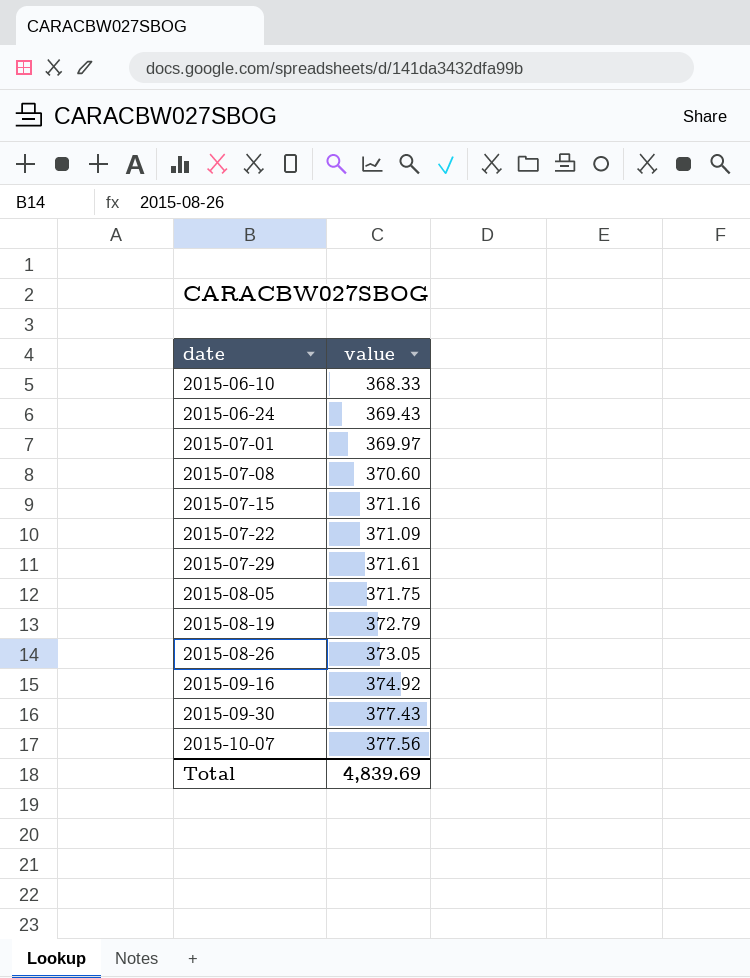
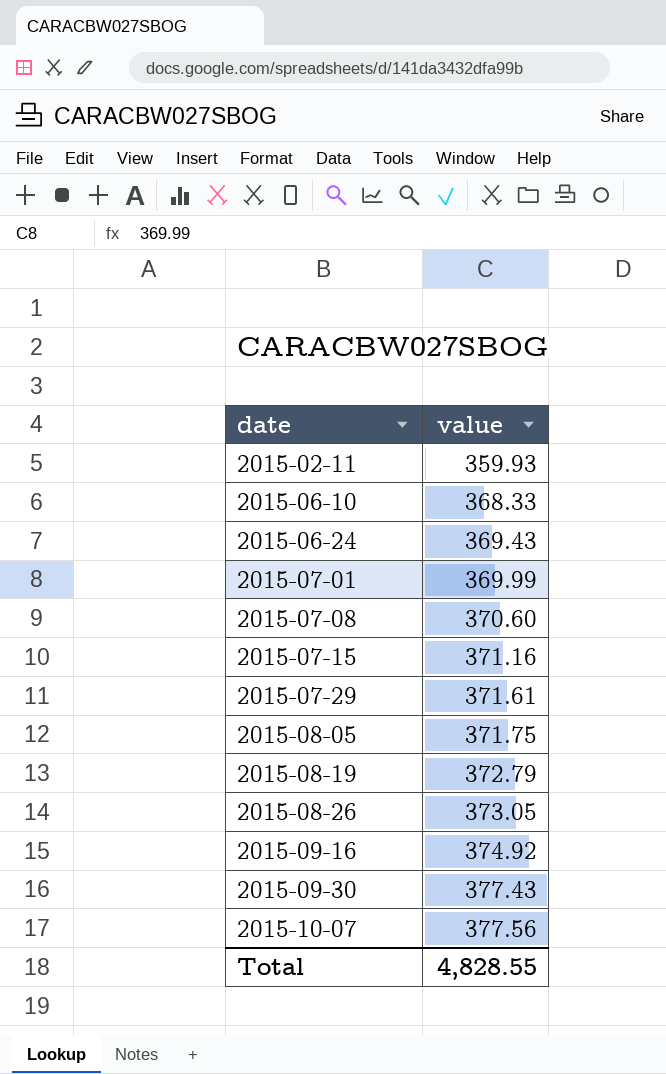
row 2015-07-22: 371.09 -> none
row 2015-02-11: none -> 359.93
2015-07-01 | value: 369.97 -> 369.99
Total | value: 4,839.69 -> 4,828.55

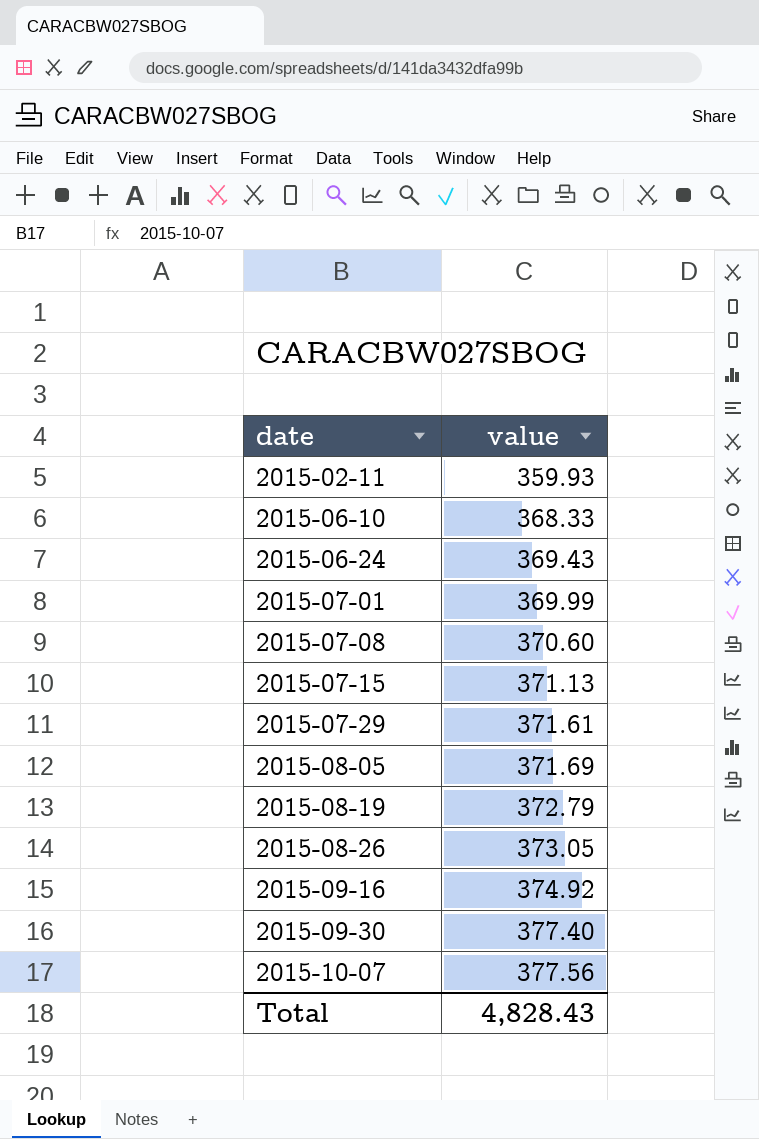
2015-07-15 | value: 371.16 -> 371.13
2015-08-05 | value: 371.75 -> 371.69
2015-09-30 | value: 377.43 -> 377.40
Total | value: 4,828.55 -> 4,828.43

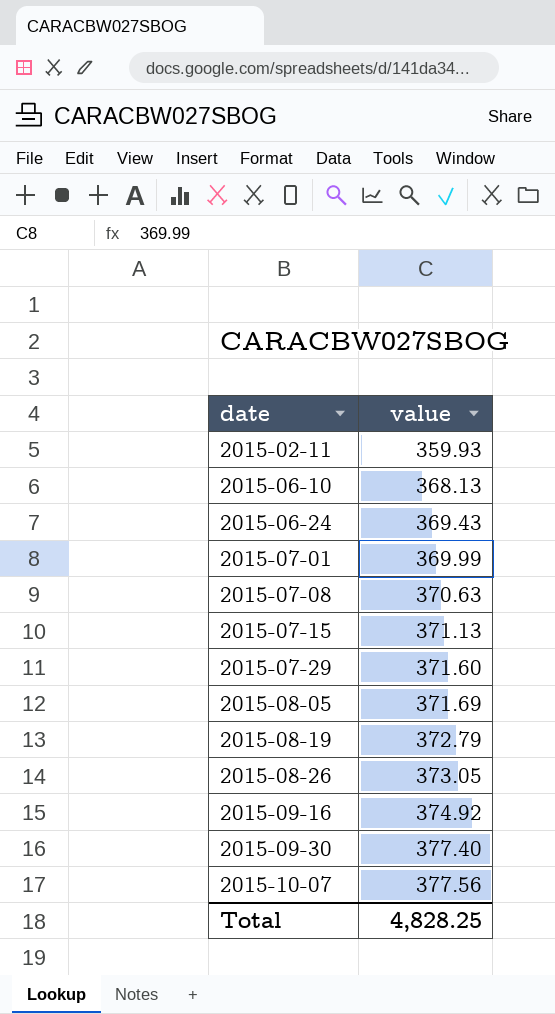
2015-06-10 | value: 368.33 -> 368.13
2015-07-08 | value: 370.60 -> 370.63
2015-07-29 | value: 371.61 -> 371.60
Total | value: 4,828.43 -> 4,828.25

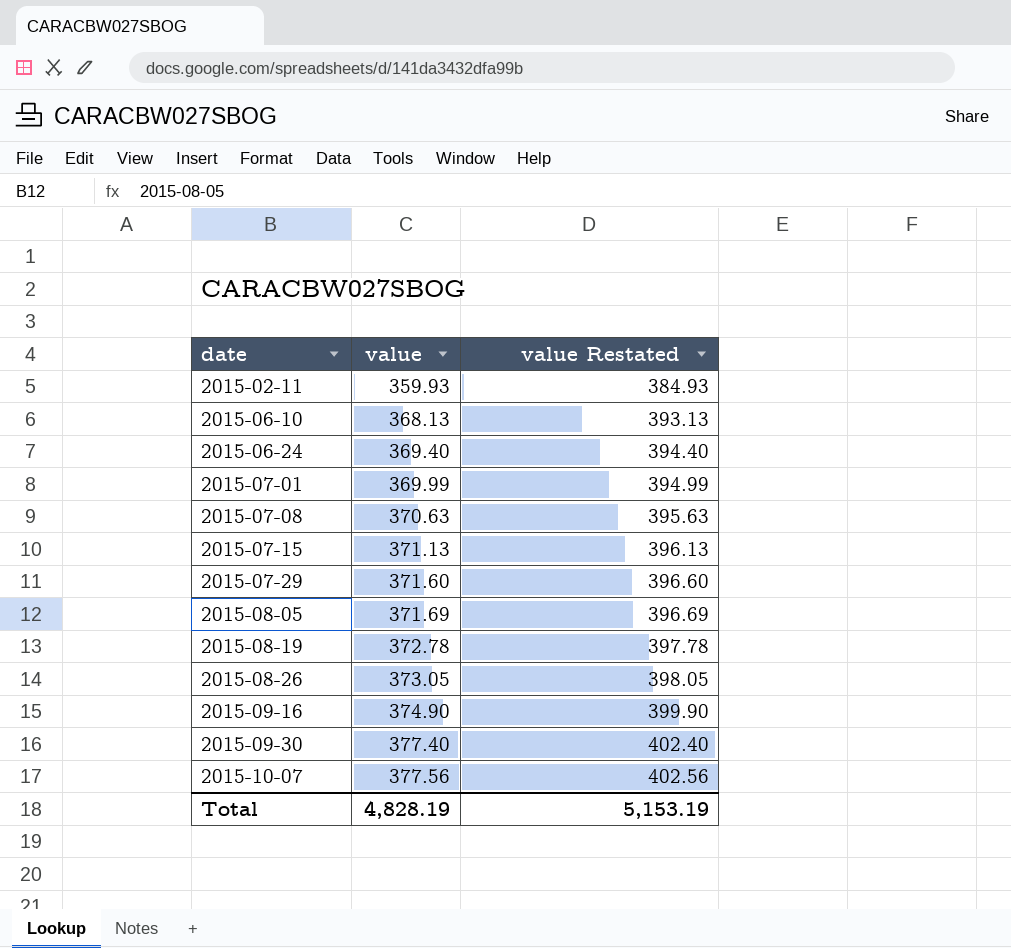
column value Restated | formula: none -> [value] + 25
2015-06-24 | value: 369.43 -> 369.40
2015-08-19 | value: 372.79 -> 372.78
2015-09-16 | value: 374.92 -> 374.90
Total | value: 4,828.25 -> 4,828.19

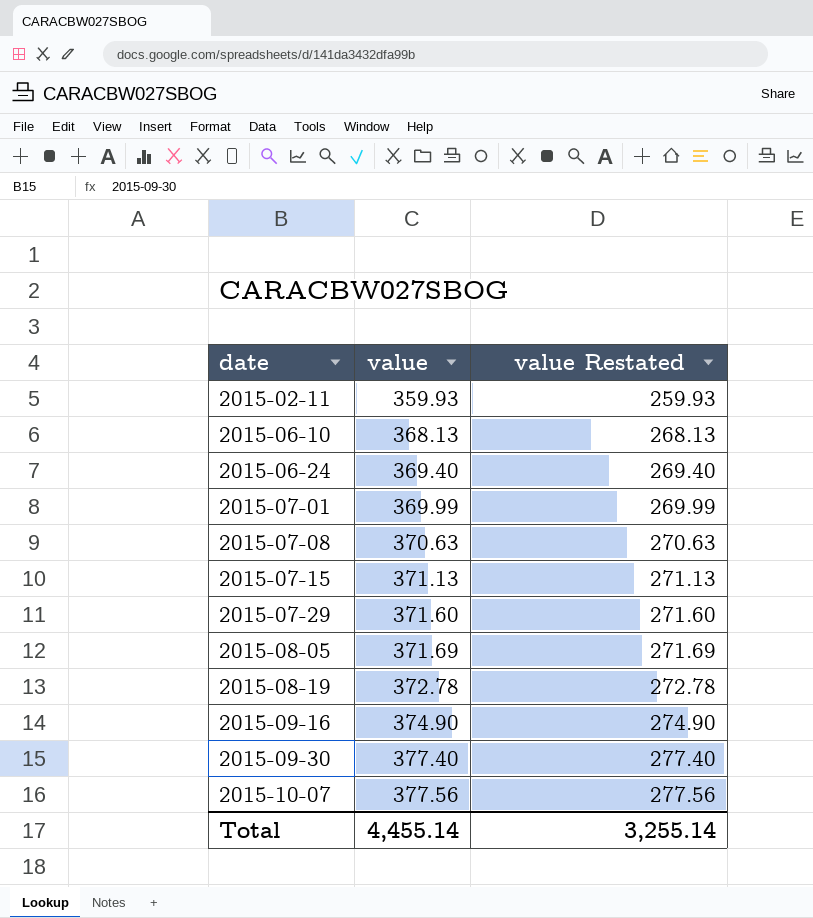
column value Restated | formula: [value] + 25 -> [value] - 100
row 2015-08-26: 373.05 | 398.05 -> none
Total | value: 4,828.19 -> 4,455.14
Total | value Restated: 5,153.19 -> 3,255.14

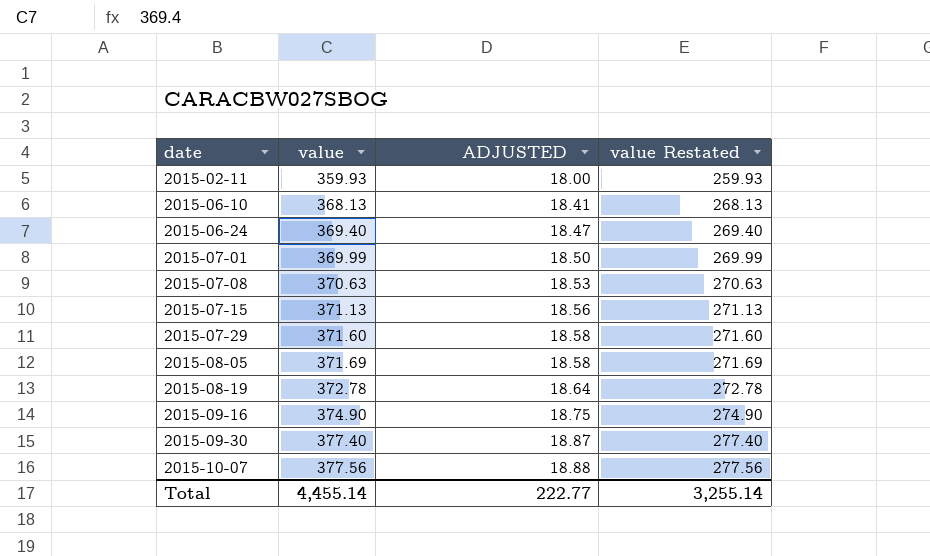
column ADJUSTED | formula: none -> [value] * 0.05

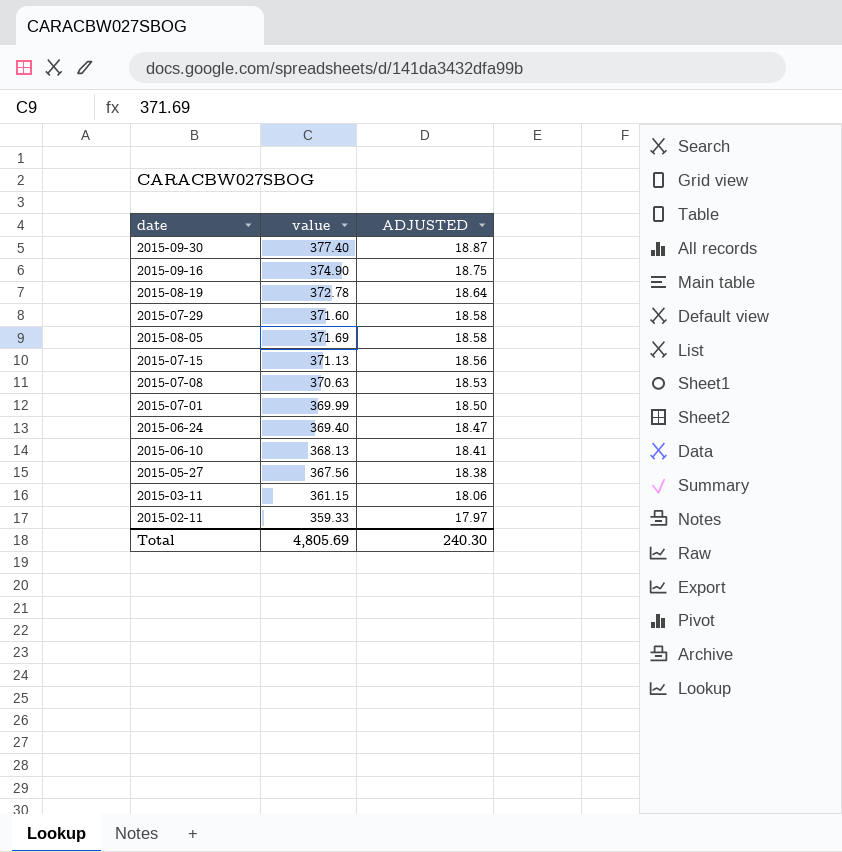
row order: date ascending -> ADJUSTED descending
column value Restated | formula: [value] - 100 -> none
row 2015-10-07: 377.56 | 18.88 | 277.56 -> none
row 2015-05-27: none -> 367.56 | 18.38
row 2015-03-11: none -> 361.15 | 18.06
2015-02-11 | value: 359.93 -> 359.33
2015-02-11 | ADJUSTED: 18.00 -> 17.97
Total | value: 4,455.14 -> 4,805.69
Total | ADJUSTED: 222.77 -> 240.30

